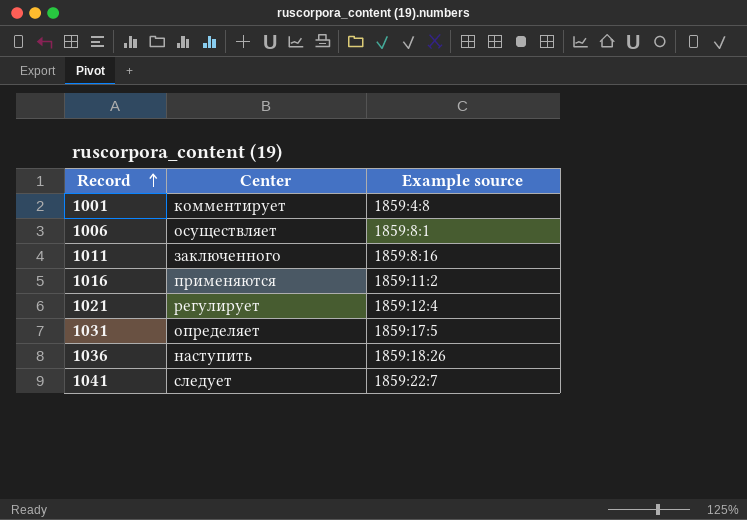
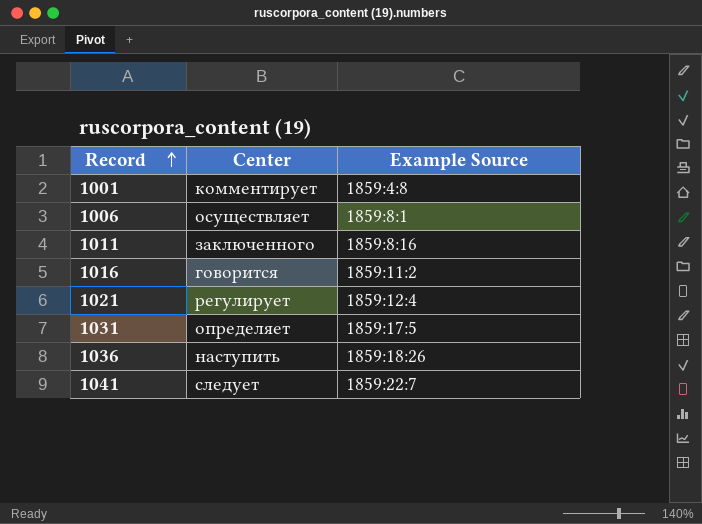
column name: Example source -> Example Source
1016 | Center: применяются -> говорится

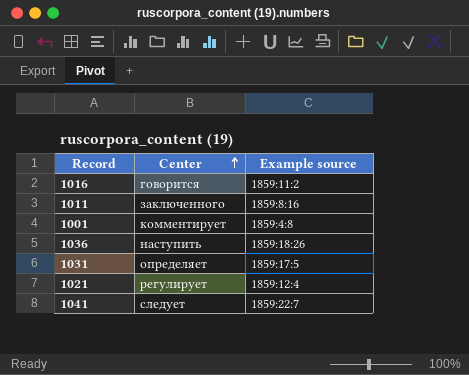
row order: Record ascending -> Center ascending
column name: Example Source -> Example source
row 1006: осуществляет | 1859:8:1 -> none

